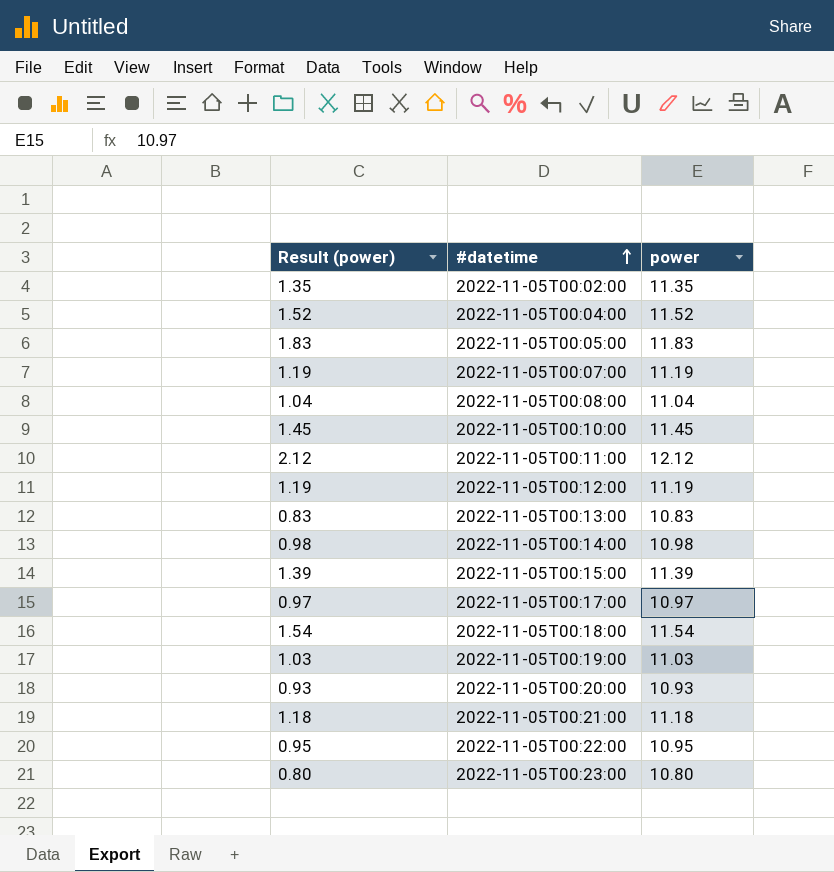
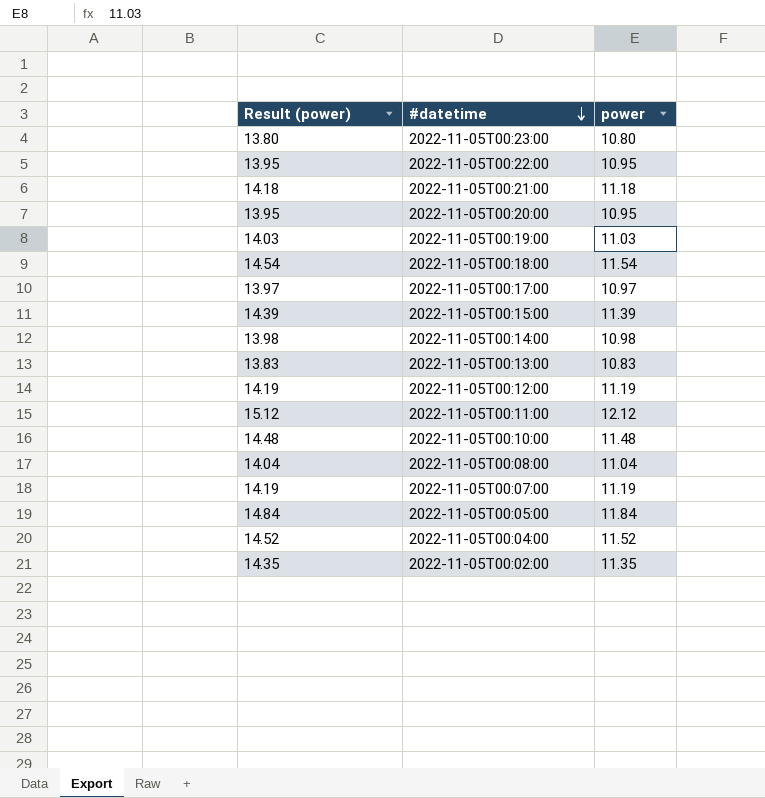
row order: #datetime ascending -> #datetime descending
column Result (power) | formula: [power] - 10 -> [power] + 3
2022-11-05T00:20:00 | power: 10.93 -> 10.95
2022-11-05T00:10:00 | power: 11.45 -> 11.48
2022-11-05T00:05:00 | power: 11.83 -> 11.84

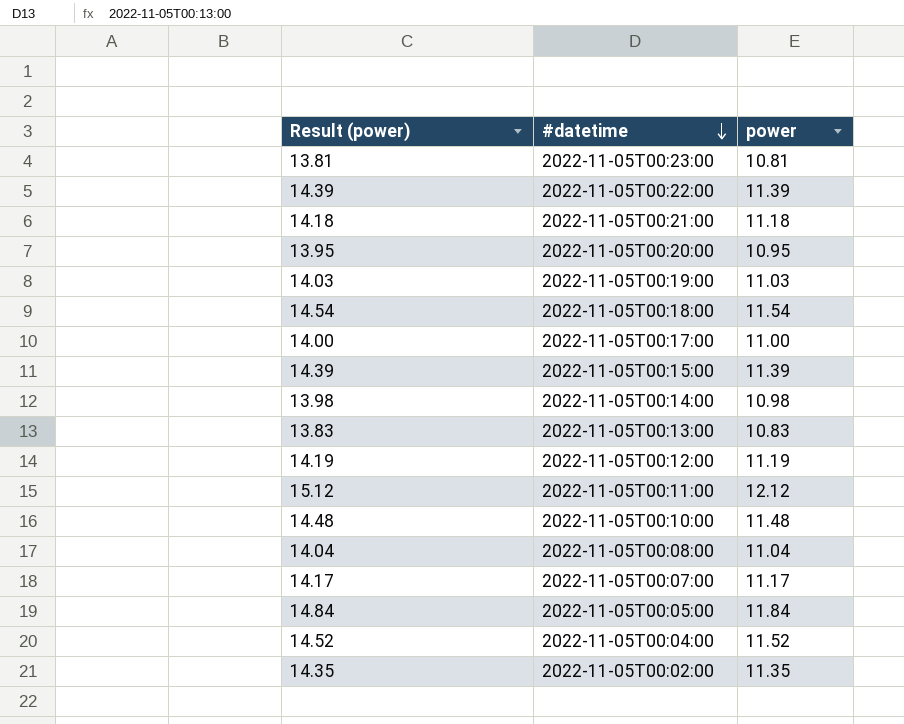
2022-11-05T00:23:00 | Result (power): 13.80 -> 13.81
2022-11-05T00:23:00 | power: 10.80 -> 10.81
2022-11-05T00:22:00 | Result (power): 13.95 -> 14.39
2022-11-05T00:22:00 | power: 10.95 -> 11.39
2022-11-05T00:17:00 | Result (power): 13.97 -> 14.00
2022-11-05T00:17:00 | power: 10.97 -> 11.00
2022-11-05T00:07:00 | Result (power): 14.19 -> 14.17
2022-11-05T00:07:00 | power: 11.19 -> 11.17

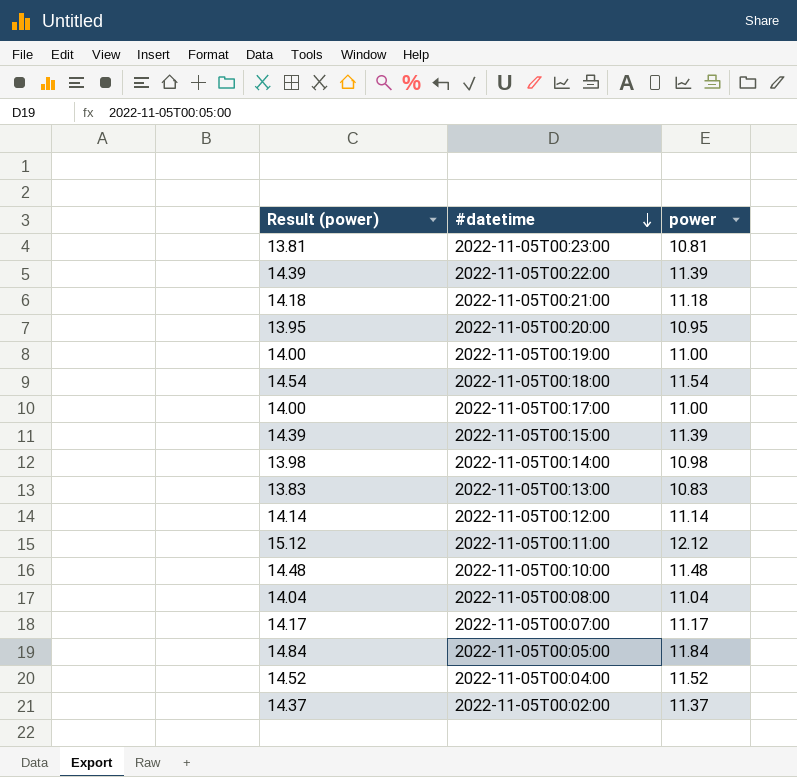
2022-11-05T00:19:00 | Result (power): 14.03 -> 14.00
2022-11-05T00:19:00 | power: 11.03 -> 11.00
2022-11-05T00:12:00 | Result (power): 14.19 -> 14.14
2022-11-05T00:12:00 | power: 11.19 -> 11.14
2022-11-05T00:02:00 | Result (power): 14.35 -> 14.37
2022-11-05T00:02:00 | power: 11.35 -> 11.37

